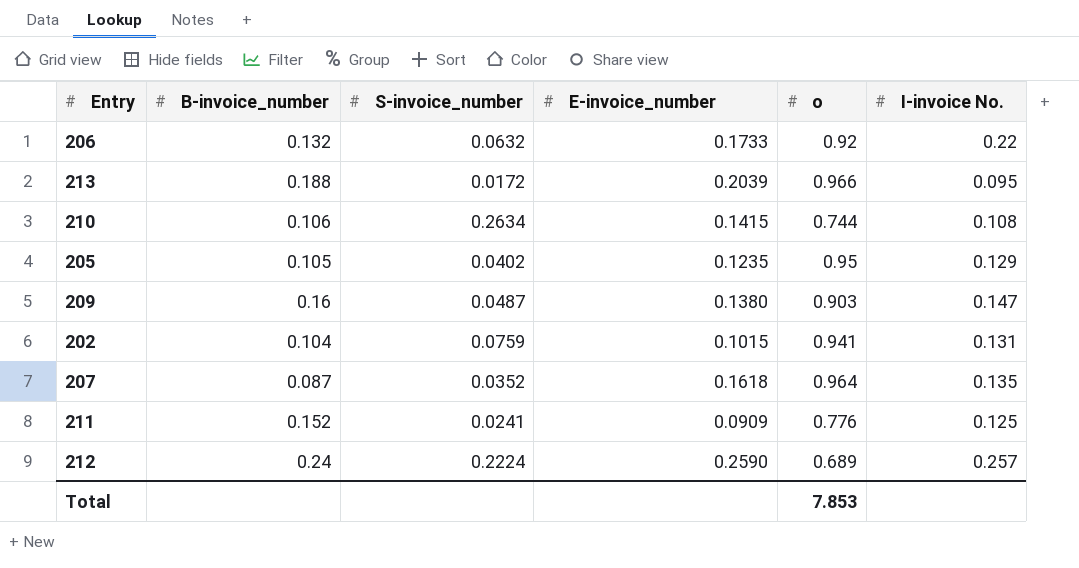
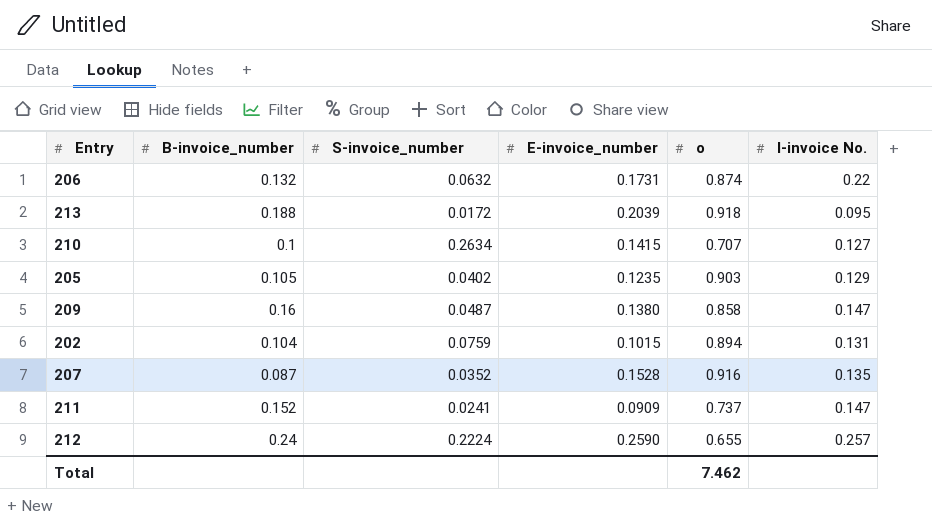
206 | E-invoice_number: 0.1733 -> 0.1731
206 | o: 0.92 -> 0.874
213 | o: 0.966 -> 0.918
210 | B-invoice_number: 0.106 -> 0.1
210 | o: 0.744 -> 0.707
210 | I-invoice No.: 0.108 -> 0.127
205 | o: 0.95 -> 0.903
209 | o: 0.903 -> 0.858
202 | o: 0.941 -> 0.894
207 | E-invoice_number: 0.1618 -> 0.1528
207 | o: 0.964 -> 0.916
211 | o: 0.776 -> 0.737
211 | I-invoice No.: 0.125 -> 0.147
212 | o: 0.689 -> 0.655
Total | o: 7.853 -> 7.462

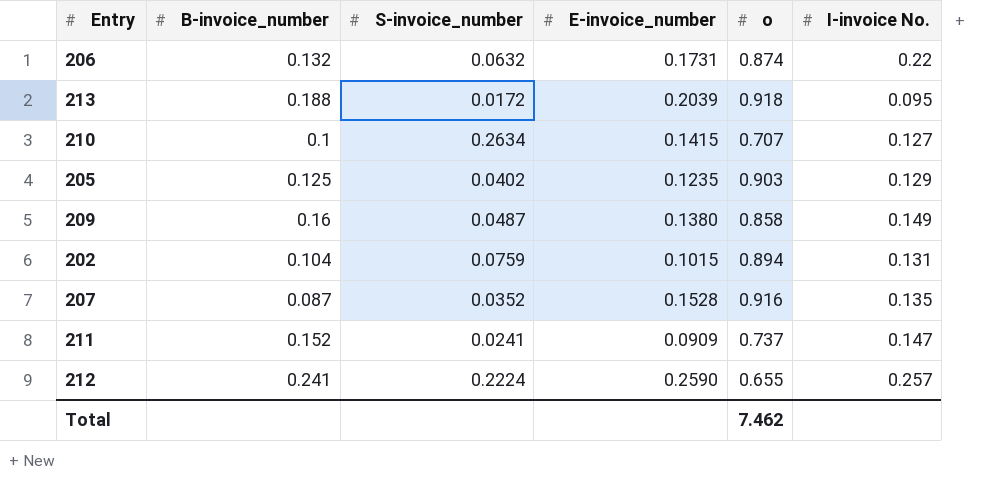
205 | B-invoice_number: 0.105 -> 0.125
209 | I-invoice No.: 0.147 -> 0.149
212 | B-invoice_number: 0.24 -> 0.241

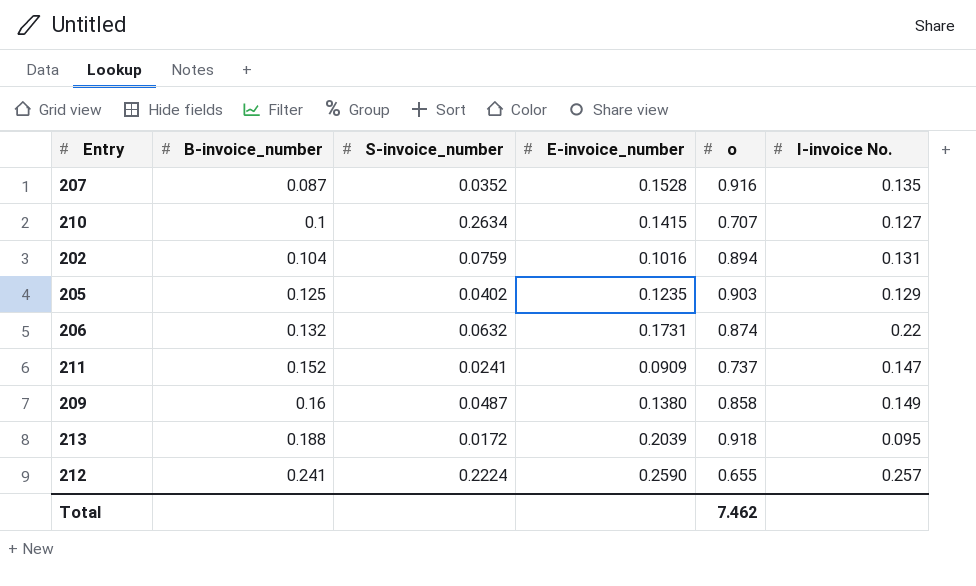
row order: none -> B-invoice_number ascending
202 | E-invoice_number: 0.1015 -> 0.1016

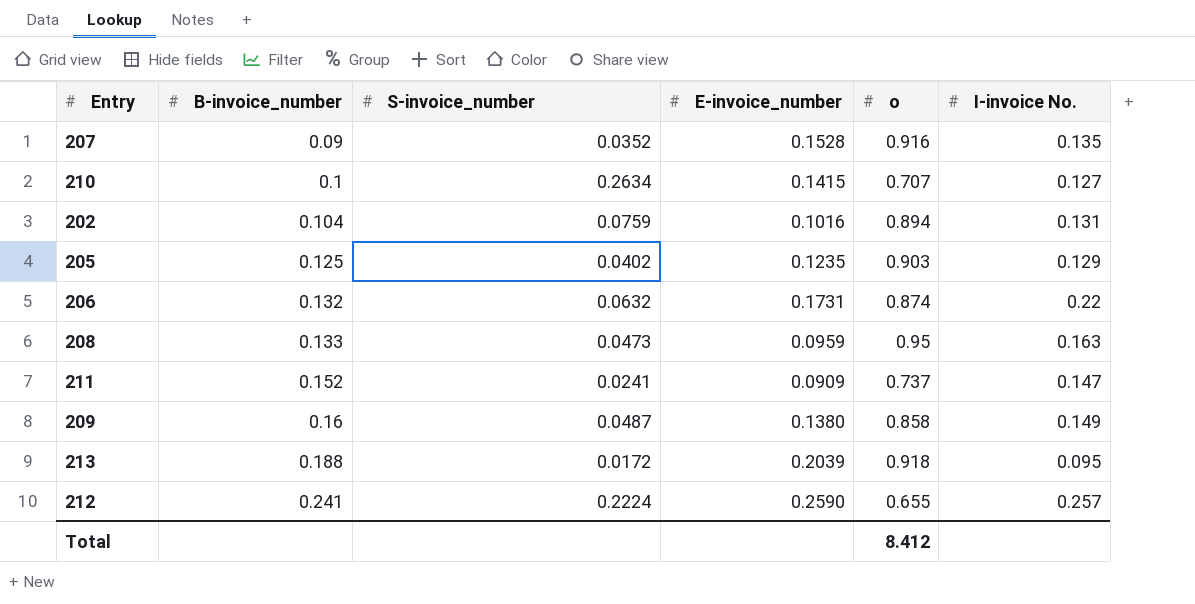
207 | B-invoice_number: 0.087 -> 0.09
row 208: none -> 0.133 | 0.0473 | 0.0959 | 0.95 | 0.163
Total | o: 7.462 -> 8.412

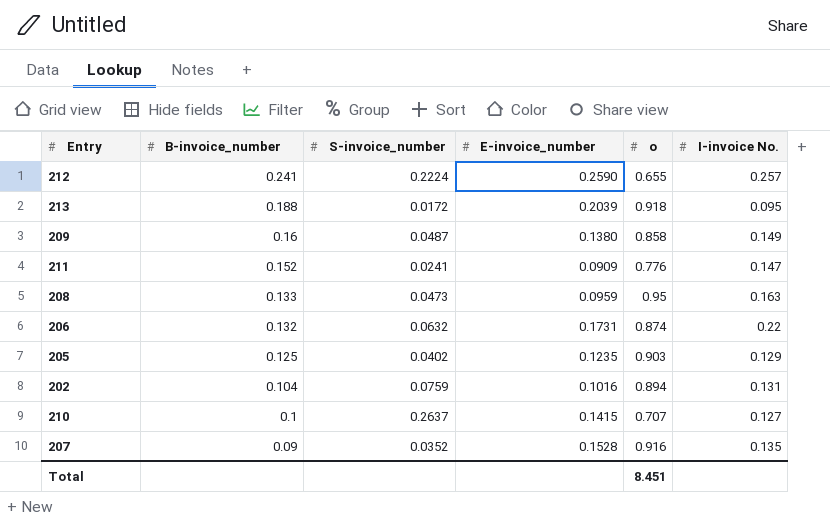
row order: B-invoice_number ascending -> B-invoice_number descending
211 | o: 0.737 -> 0.776
210 | S-invoice_number: 0.2634 -> 0.2637
Total | o: 8.412 -> 8.451

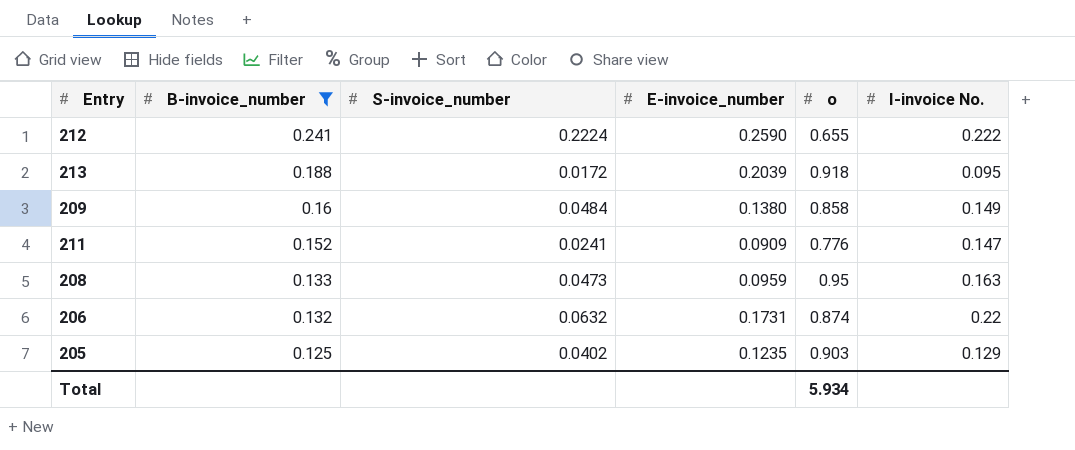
filter: none -> B-invoice_number >= 0.125
212 | I-invoice No.: 0.257 -> 0.222
209 | S-invoice_number: 0.0487 -> 0.0484
Total | o: 8.451 -> 5.934

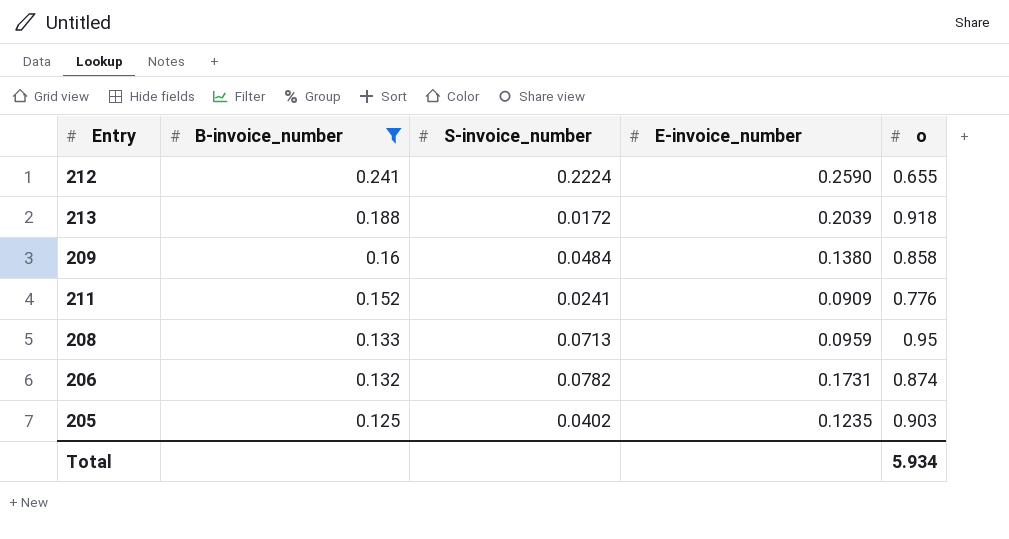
column I-invoice No. | position: 6 -> none
208 | S-invoice_number: 0.0473 -> 0.0713
206 | S-invoice_number: 0.0632 -> 0.0782

